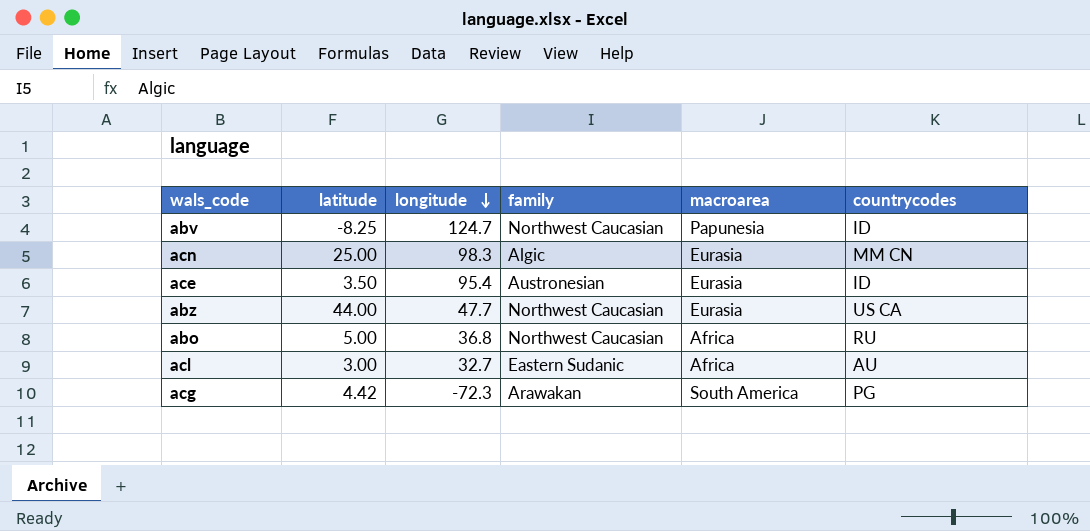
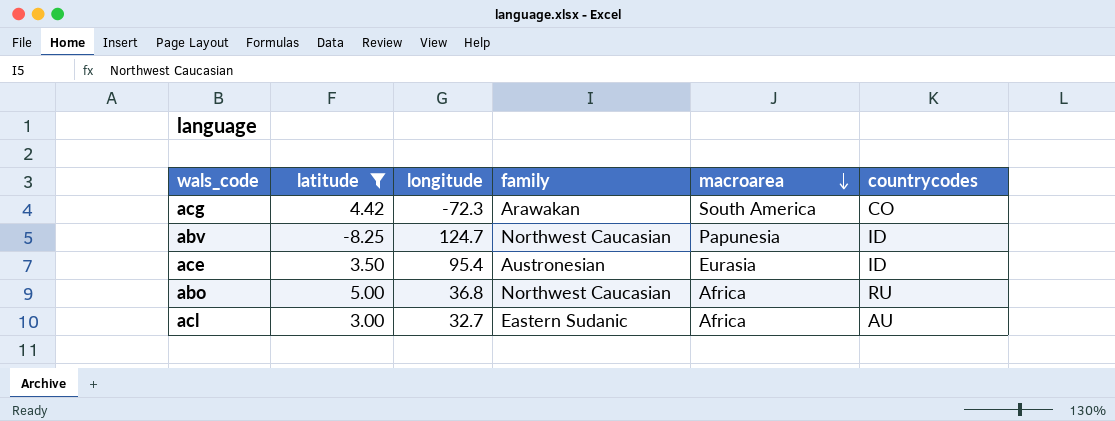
filter: none -> latitude <= 5.00
row order: longitude descending -> macroarea descending
acg | countrycodes: PG -> CO

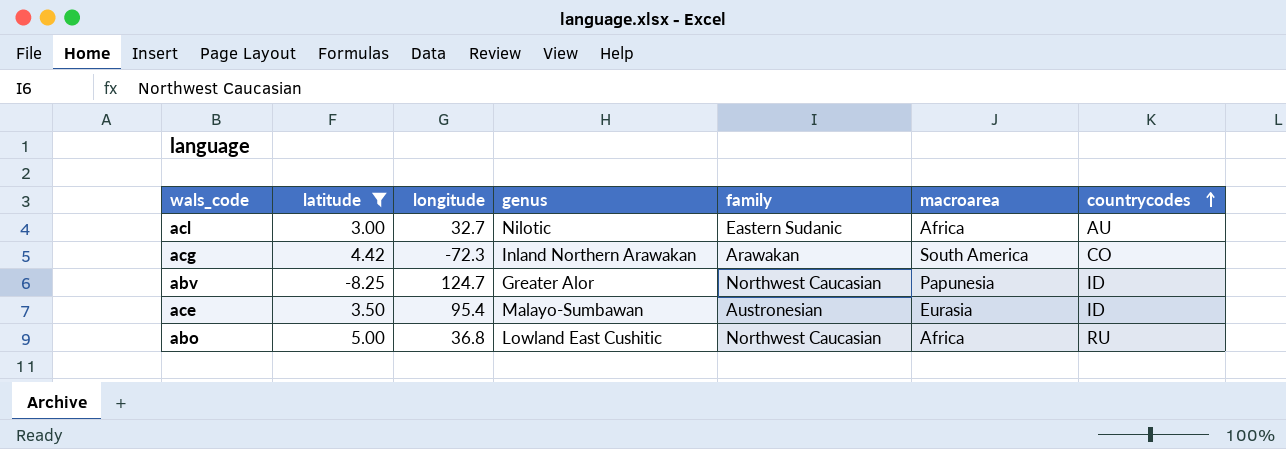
row order: macroarea descending -> countrycodes ascending
column genus | position: none -> 4

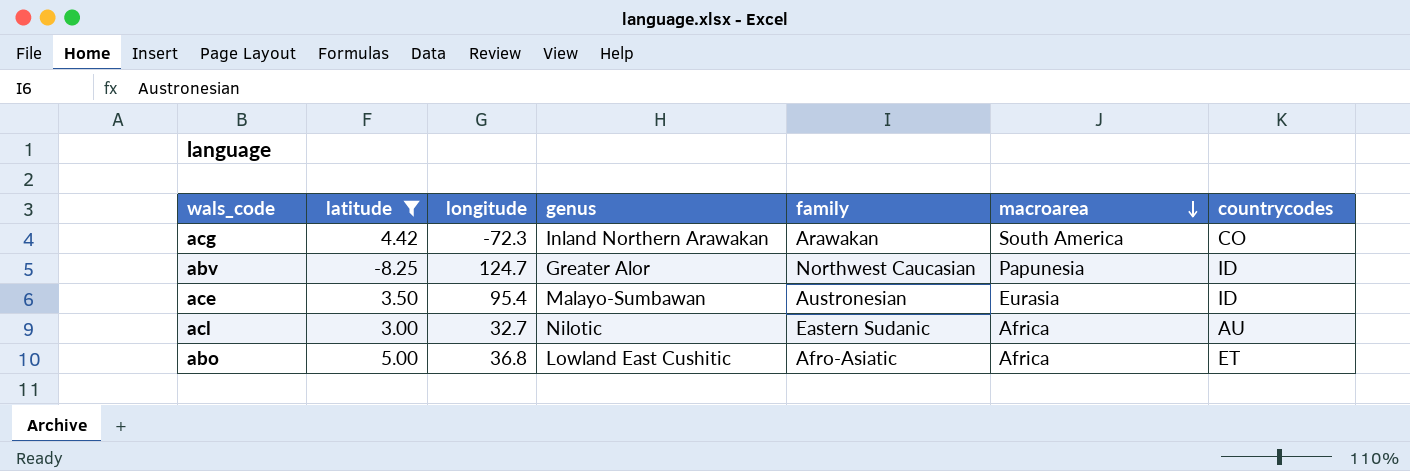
row order: countrycodes ascending -> macroarea descending
abo | family: Northwest Caucasian -> Afro-Asiatic
abo | countrycodes: RU -> ET

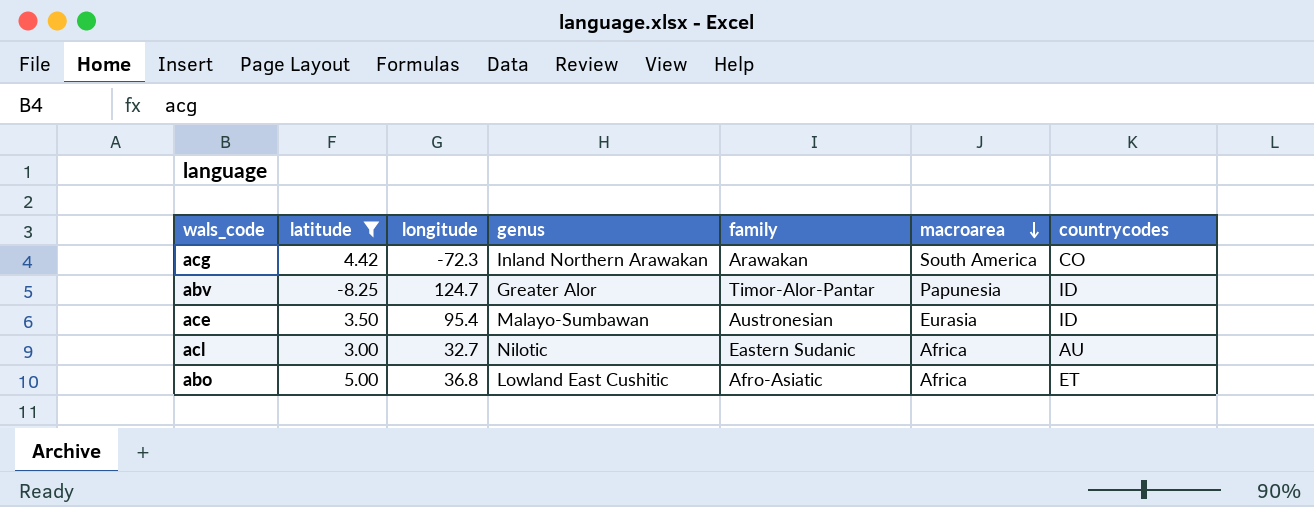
abv | family: Northwest Caucasian -> Timor-Alor-Pantar

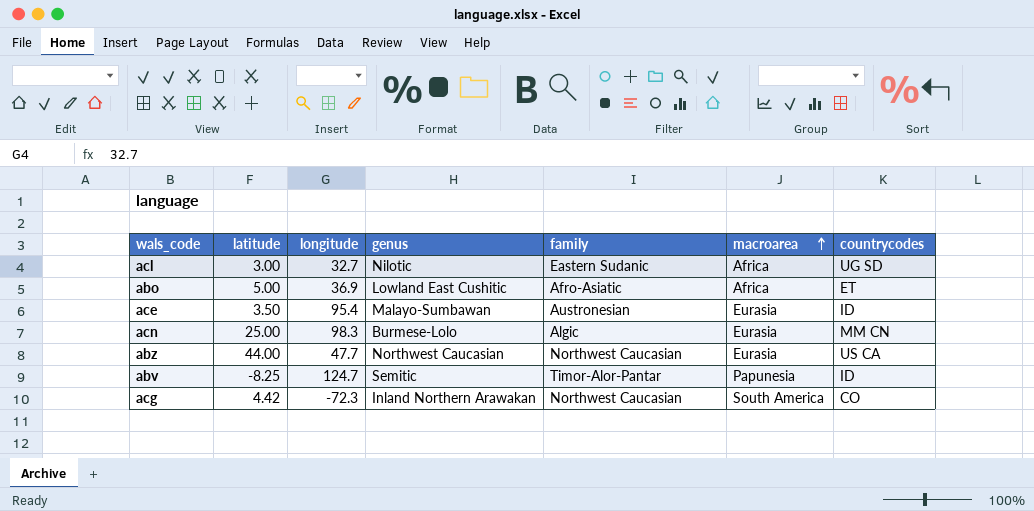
filter: latitude <= 5.00 -> none
row order: macroarea descending -> macroarea ascending
acl | countrycodes: AU -> UG SD
abo | longitude: 36.8 -> 36.9
abv | genus: Greater Alor -> Semitic
acg | family: Arawakan -> Northwest Caucasian

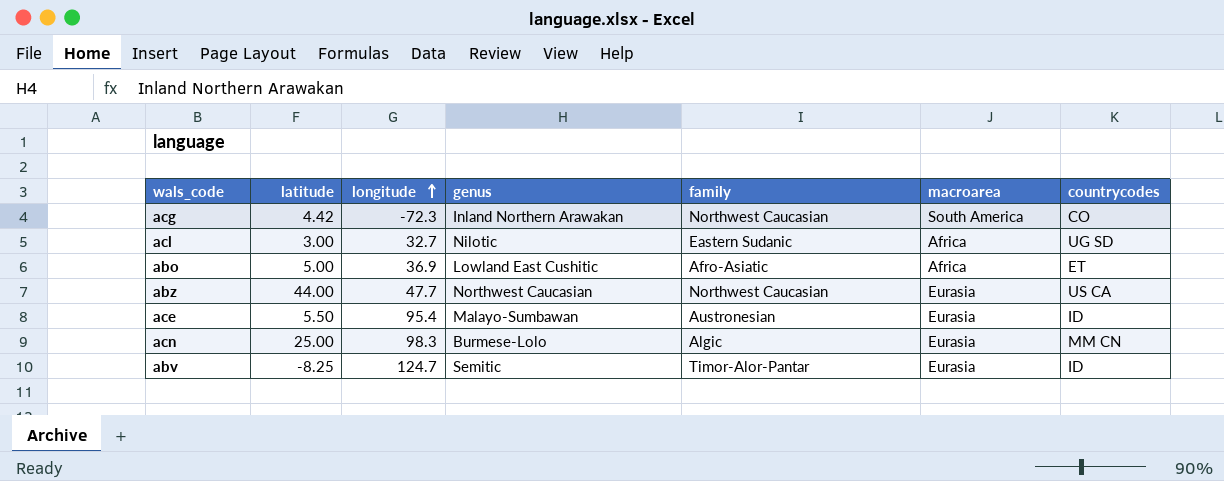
row order: macroarea ascending -> longitude ascending
ace | latitude: 3.50 -> 5.50
abv | macroarea: Papunesia -> Eurasia

